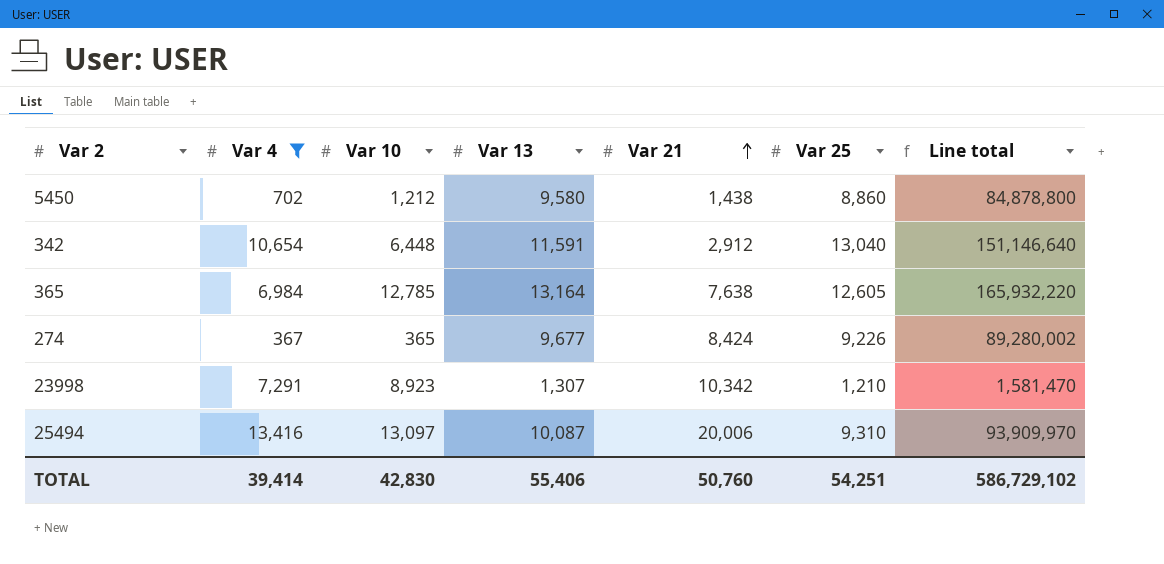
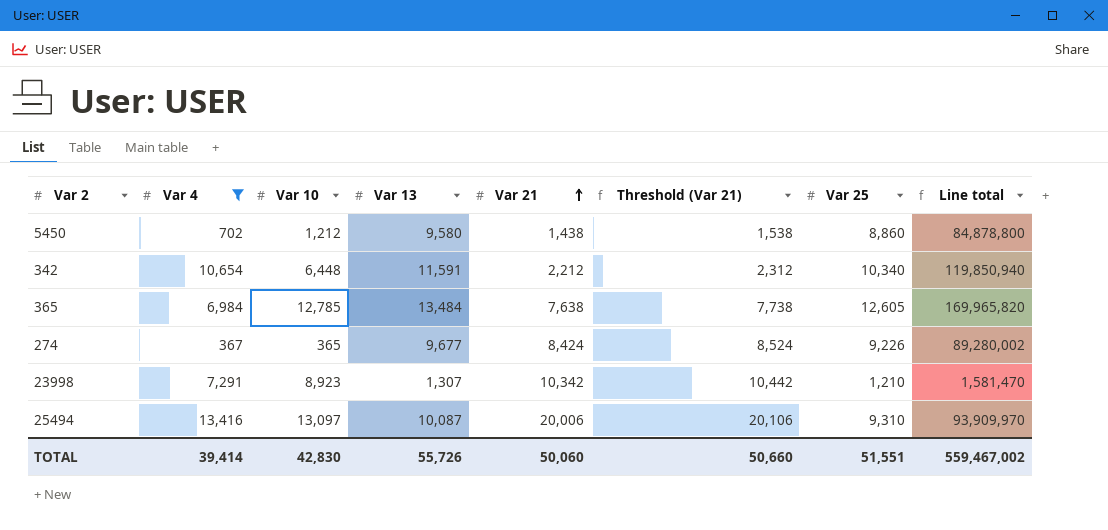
column Threshold (Var 21) | formula: none -> [Var 21] + 100
342 | Var 21: 2,912 -> 2,212
342 | Var 25: 13,040 -> 10,340
342 | Line total: 151,146,640 -> 119,850,940
365 | Var 13: 13,164 -> 13,484
365 | Line total: 165,932,220 -> 169,965,820
TOTAL | Var 13: 55,406 -> 55,726
TOTAL | Var 21: 50,760 -> 50,060
TOTAL | Var 25: 54,251 -> 51,551
TOTAL | Line total: 586,729,102 -> 559,467,002

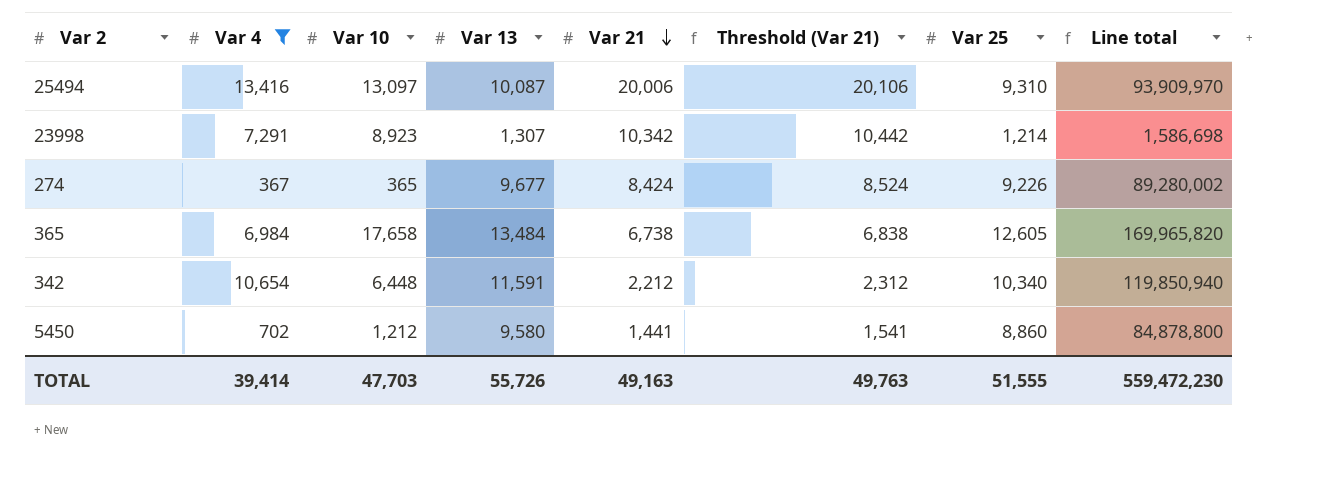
row order: Var 21 ascending -> Var 21 descending
23998 | Var 25: 1,210 -> 1,214
23998 | Line total: 1,581,470 -> 1,586,698
365 | Var 10: 12,785 -> 17,658
365 | Var 21: 7,638 -> 6,738
365 | Threshold (Var 21): 7,738 -> 6,838
5450 | Var 21: 1,438 -> 1,441
5450 | Threshold (Var 21): 1,538 -> 1,541
TOTAL | Var 10: 42,830 -> 47,703
TOTAL | Var 21: 50,060 -> 49,163
TOTAL | Threshold (Var 21): 50,660 -> 49,763
TOTAL | Var 25: 51,551 -> 51,555
TOTAL | Line total: 559,467,002 -> 559,472,230

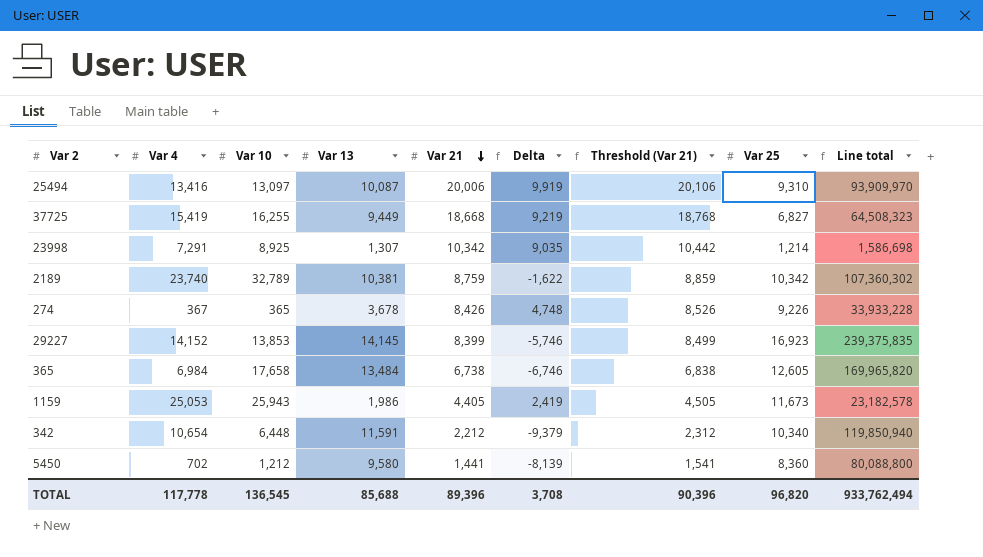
filter: Var 4 <= 13,416 -> none
column Delta | formula: none -> [Var 21] - [Var 13]
23998 | Var 10: 8,923 -> 8,925
274 | Var 13: 9,677 -> 3,678
274 | Var 21: 8,424 -> 8,426
274 | Threshold (Var 21): 8,524 -> 8,526
274 | Line total: 89,280,002 -> 33,933,228
5450 | Var 25: 8,860 -> 8,360
5450 | Line total: 84,878,800 -> 80,088,800
TOTAL | Var 4: 39,414 -> 117,778
TOTAL | Var 10: 47,703 -> 136,545
TOTAL | Var 13: 55,726 -> 85,688
TOTAL | Var 21: 49,163 -> 89,396
TOTAL | Threshold (Var 21): 49,763 -> 90,396
TOTAL | Var 25: 51,555 -> 96,820
TOTAL | Line total: 559,472,230 -> 933,762,494

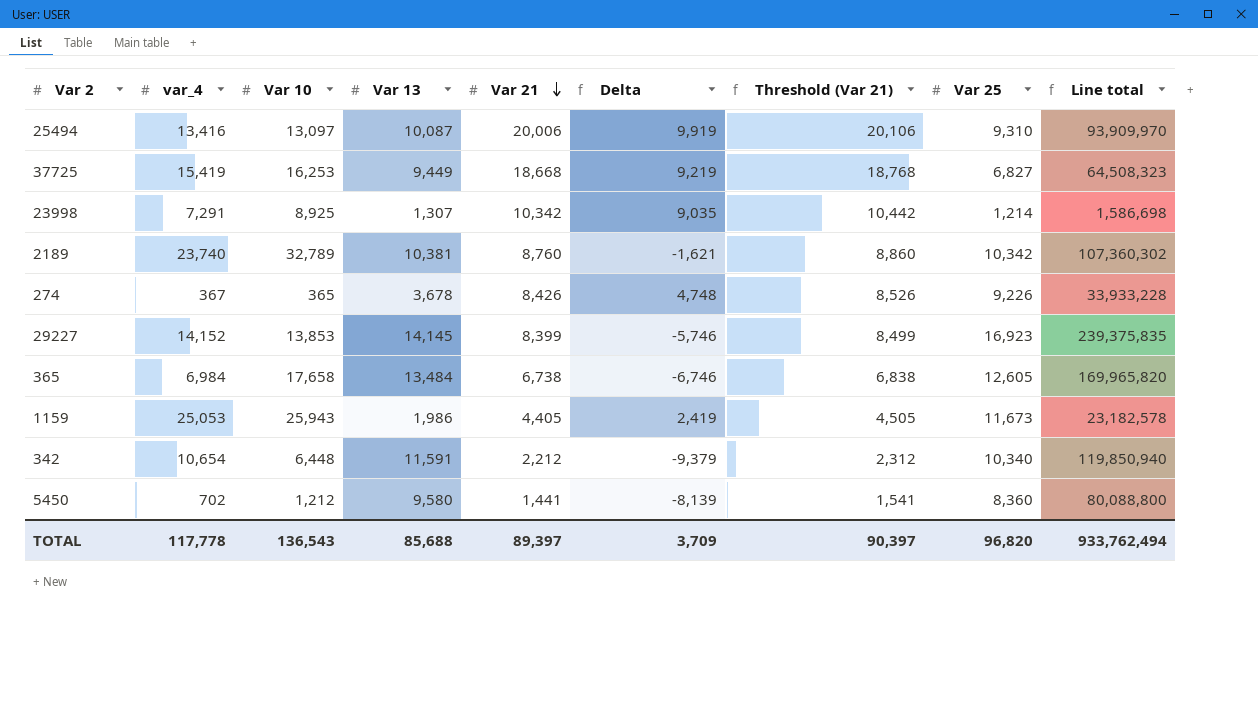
column name: Var 4 -> var_4
37725 | Var 10: 16,255 -> 16,253
2189 | Var 21: 8,759 -> 8,760
2189 | Delta: -1,622 -> -1,621
2189 | Threshold (Var 21): 8,859 -> 8,860
TOTAL | Var 10: 136,545 -> 136,543
TOTAL | Var 21: 89,396 -> 89,397
TOTAL | Delta: 3,708 -> 3,709
TOTAL | Threshold (Var 21): 90,396 -> 90,397

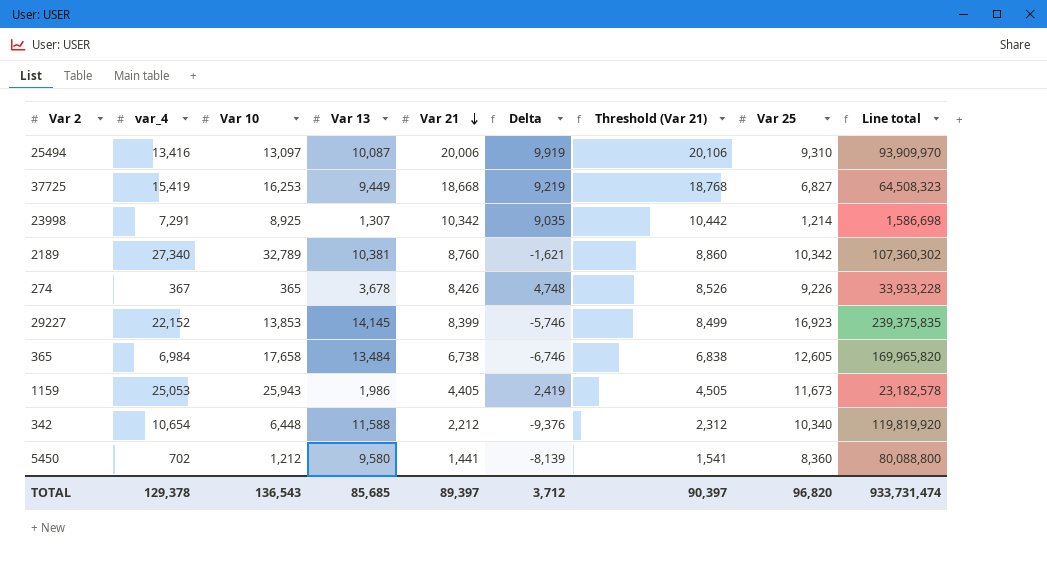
2189 | var_4: 23,740 -> 27,340
29227 | var_4: 14,152 -> 22,152
342 | Var 13: 11,591 -> 11,588
342 | Delta: -9,379 -> -9,376
342 | Line total: 119,850,940 -> 119,819,920
TOTAL | var_4: 117,778 -> 129,378
TOTAL | Var 13: 85,688 -> 85,685
TOTAL | Delta: 3,709 -> 3,712
TOTAL | Line total: 933,762,494 -> 933,731,474

